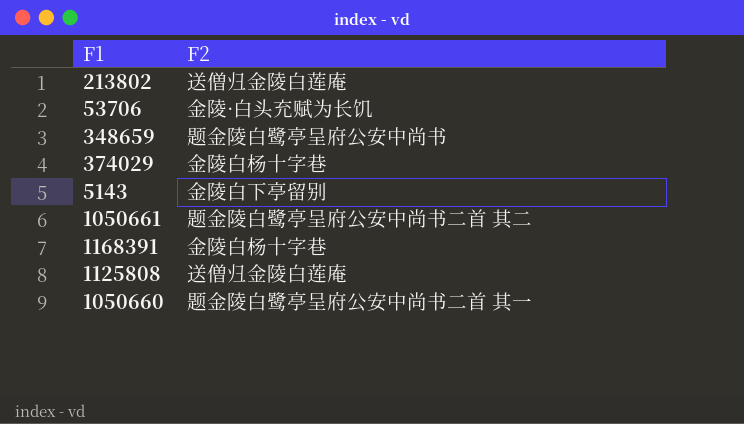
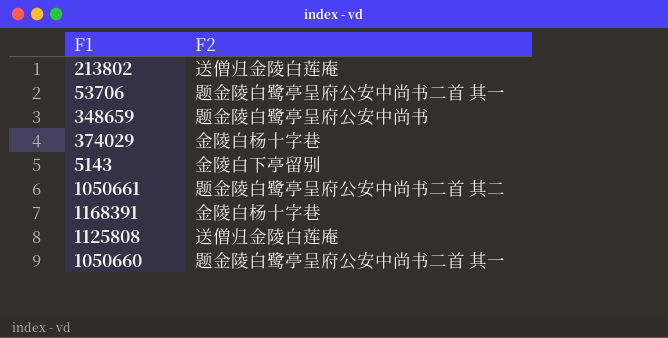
53706 | F2: 金陵·白头充赋为长饥 -> 题金陵白鹭亭呈府公安中尚书二首 其一

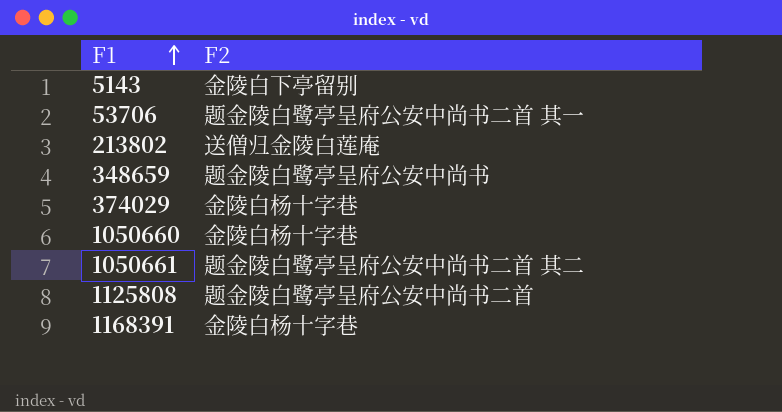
row order: none -> F1 ascending
1050660 | F2: 题金陵白鹭亭呈府公安中尚书二首 其一 -> 金陵白杨十字巷
1125808 | F2: 送僧归金陵白莲庵 -> 题金陵白鹭亭呈府公安中尚书二首

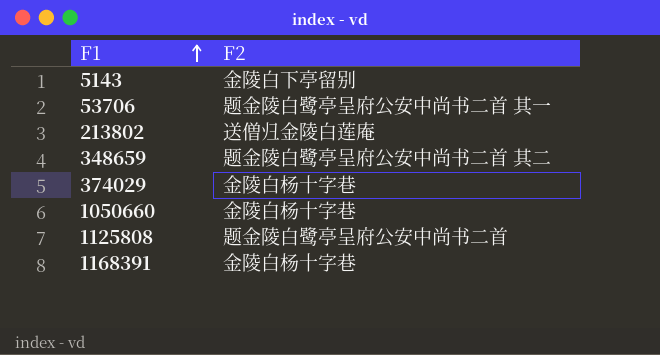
row 1050661: 题金陵白鹭亭呈府公安中尚书二首 其二 -> none
348659 | F2: 题金陵白鹭亭呈府公安中尚书 -> 题金陵白鹭亭呈府公安中尚书二首 其二

